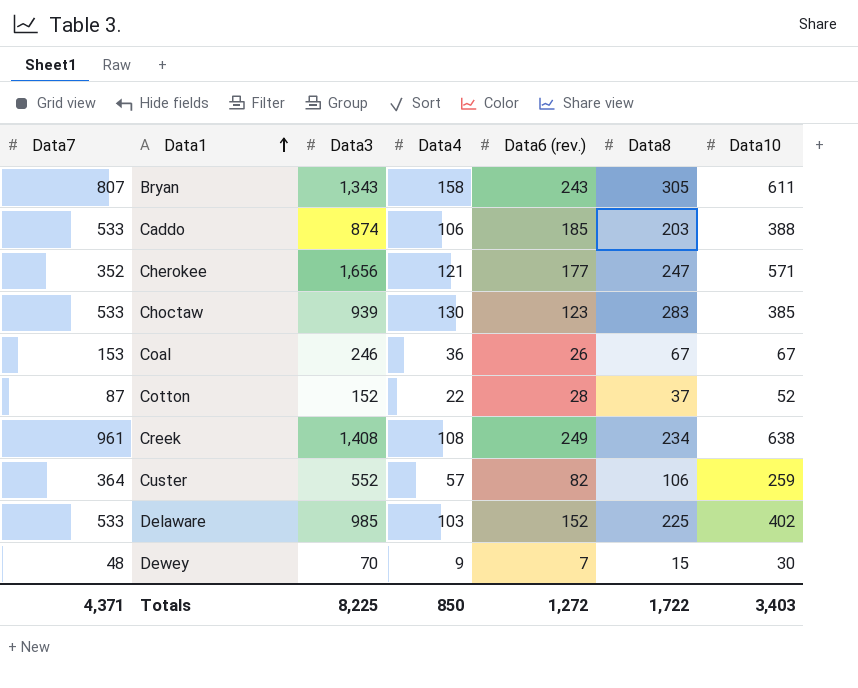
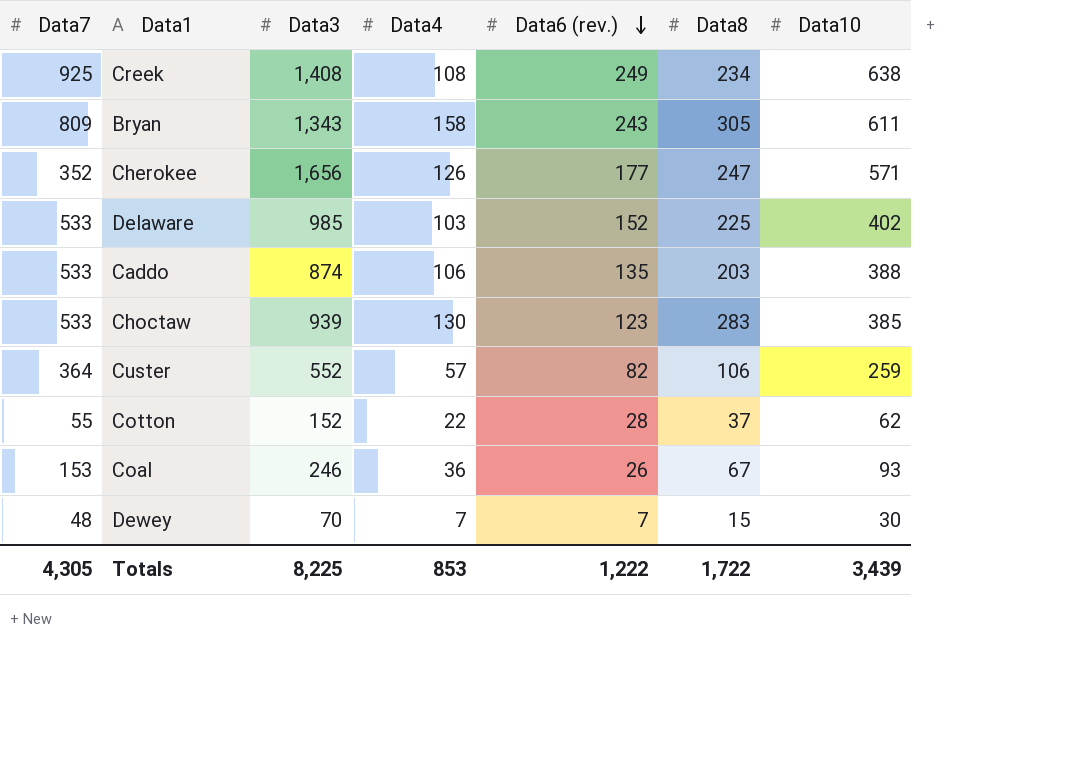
row order: Data1 ascending -> Data6 (rev.) descending
Creek | Data7: 961 -> 925
Bryan | Data7: 807 -> 809
Cherokee | Data4: 121 -> 126
Caddo | Data6 (rev.): 185 -> 135
Cotton | Data7: 87 -> 55
Cotton | Data10: 52 -> 62
Coal | Data10: 67 -> 93
Dewey | Data4: 9 -> 7
Totals | Data7: 4,371 -> 4,305
Totals | Data4: 850 -> 853
Totals | Data6 (rev.): 1,272 -> 1,222
Totals | Data10: 3,403 -> 3,439

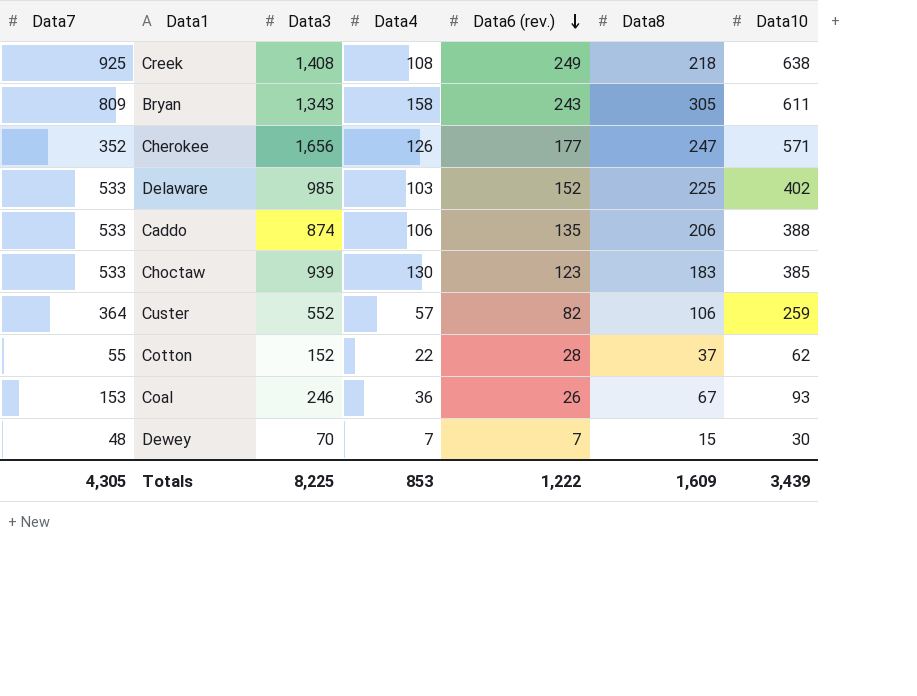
Creek | Data8: 234 -> 218
Caddo | Data8: 203 -> 206
Choctaw | Data8: 283 -> 183
Totals | Data8: 1,722 -> 1,609

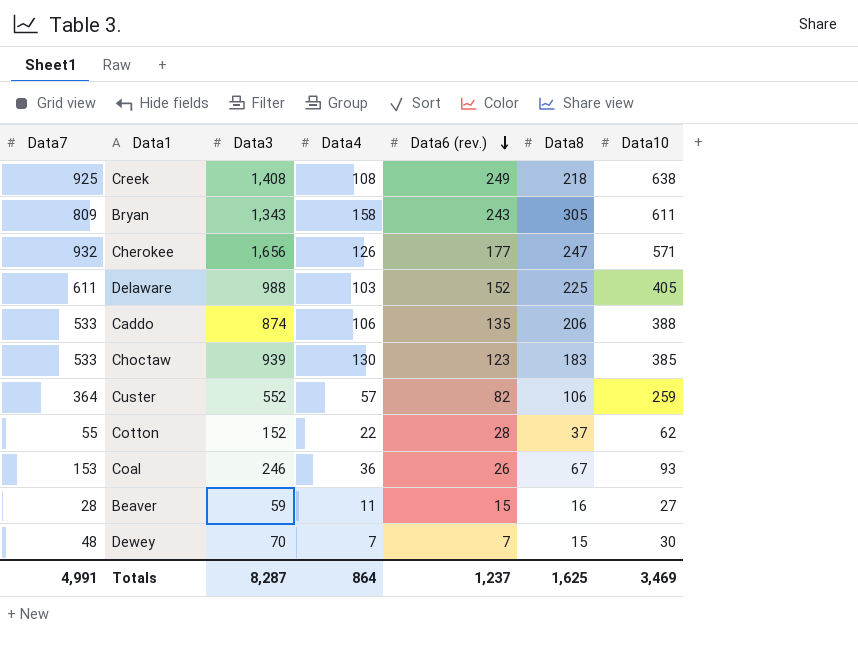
Cherokee | Data7: 352 -> 932
Delaware | Data7: 533 -> 611
Delaware | Data3: 985 -> 988
Delaware | Data10: 402 -> 405
row Beaver: none -> 28 | 59 | 11 | 15 | 16 | 27
Totals | Data7: 4,305 -> 4,991
Totals | Data3: 8,225 -> 8,287
Totals | Data4: 853 -> 864
Totals | Data6 (rev.): 1,222 -> 1,237
Totals | Data8: 1,609 -> 1,625
Totals | Data10: 3,439 -> 3,469

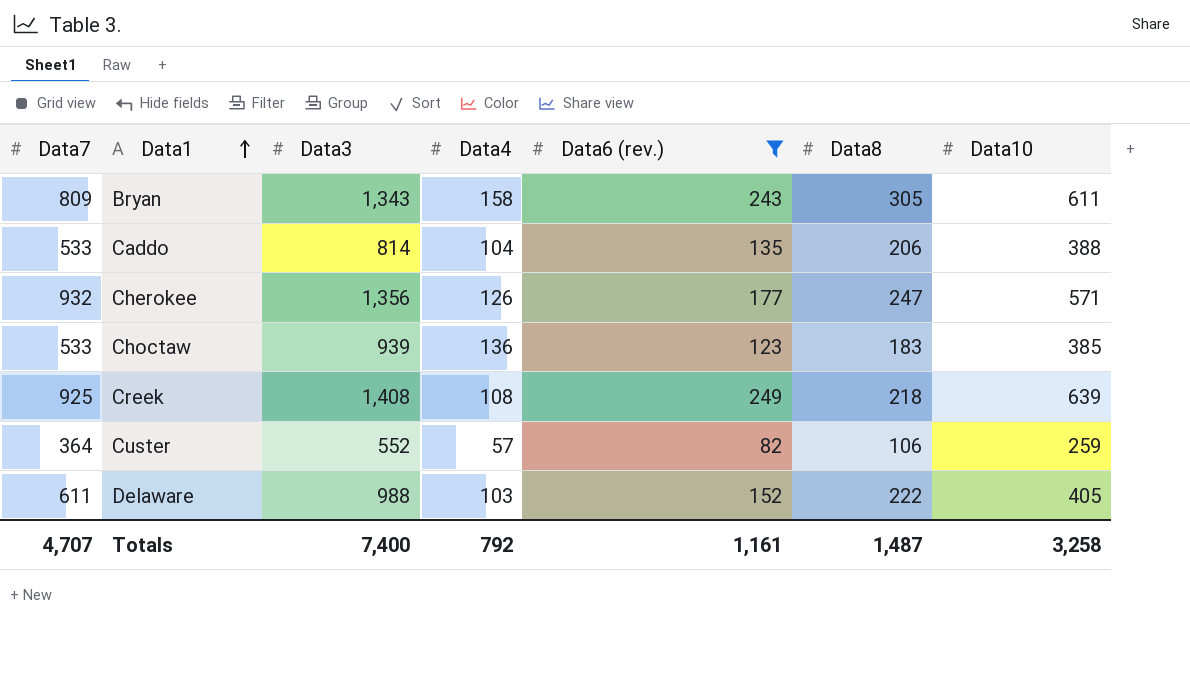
filter: none -> Data6 (rev.) >= 82
row order: Data6 (rev.) descending -> Data1 ascending
Caddo | Data3: 874 -> 814
Caddo | Data4: 106 -> 104
Cherokee | Data3: 1,656 -> 1,356
Choctaw | Data4: 130 -> 136
Creek | Data10: 638 -> 639
Delaware | Data8: 225 -> 222
Totals | Data7: 4,991 -> 4,707
Totals | Data3: 8,287 -> 7,400
Totals | Data4: 864 -> 792
Totals | Data6 (rev.): 1,237 -> 1,161
Totals | Data8: 1,625 -> 1,487
Totals | Data10: 3,469 -> 3,258

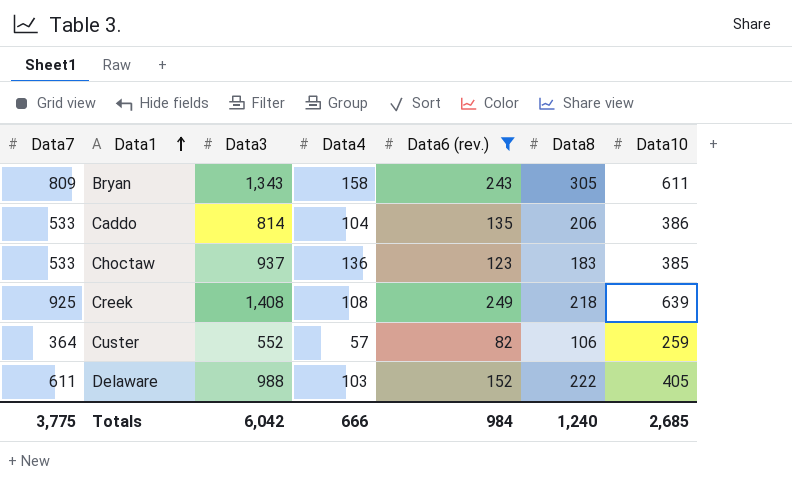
row Cherokee: 932 | 1,356 | 126 | 177 | 247 | 571 -> none
Caddo | Data10: 388 -> 386
Choctaw | Data3: 939 -> 937
Totals | Data7: 4,707 -> 3,775
Totals | Data3: 7,400 -> 6,042
Totals | Data4: 792 -> 666
Totals | Data6 (rev.): 1,161 -> 984
Totals | Data8: 1,487 -> 1,240
Totals | Data10: 3,258 -> 2,685

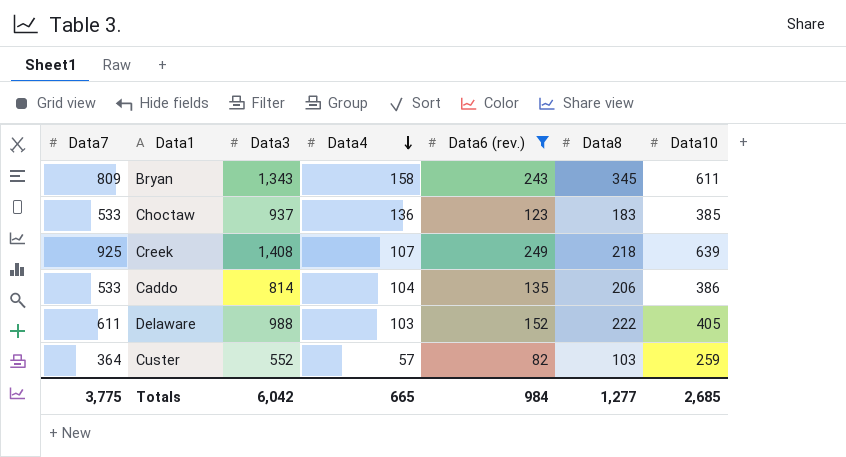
row order: Data1 ascending -> Data4 descending
Bryan | Data8: 305 -> 345
Creek | Data4: 108 -> 107
Custer | Data8: 106 -> 103
Totals | Data4: 666 -> 665
Totals | Data8: 1,240 -> 1,277

